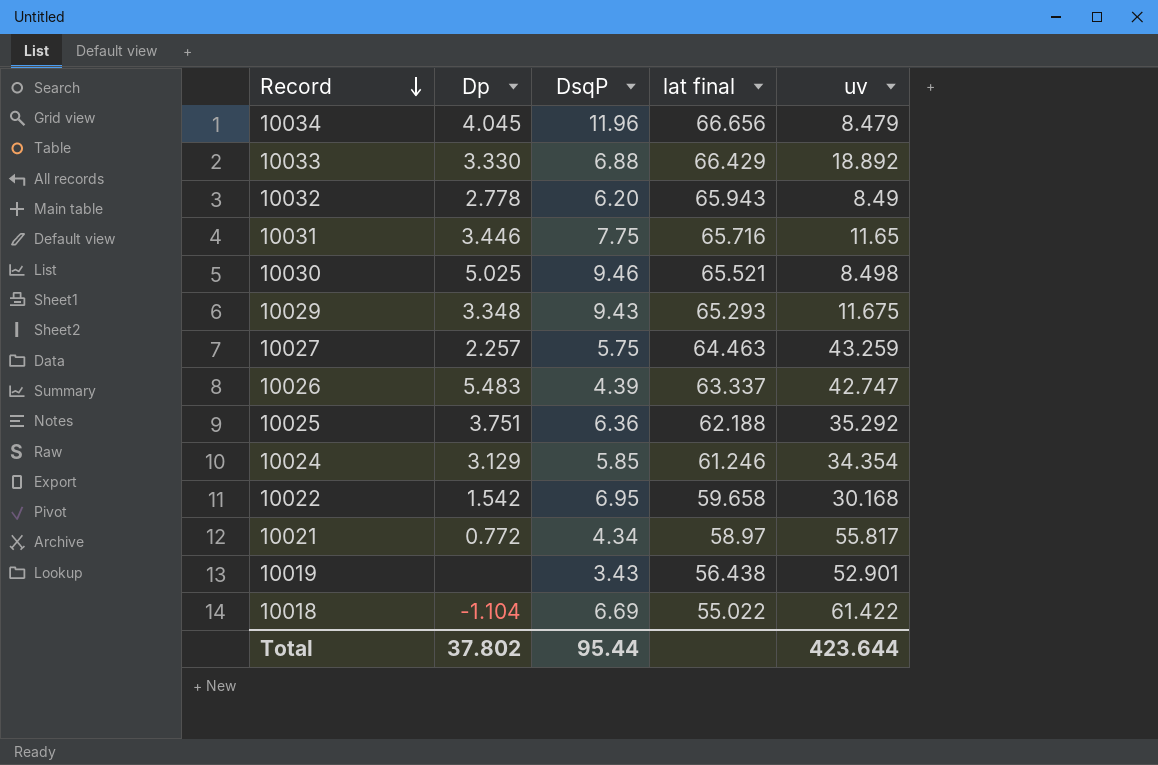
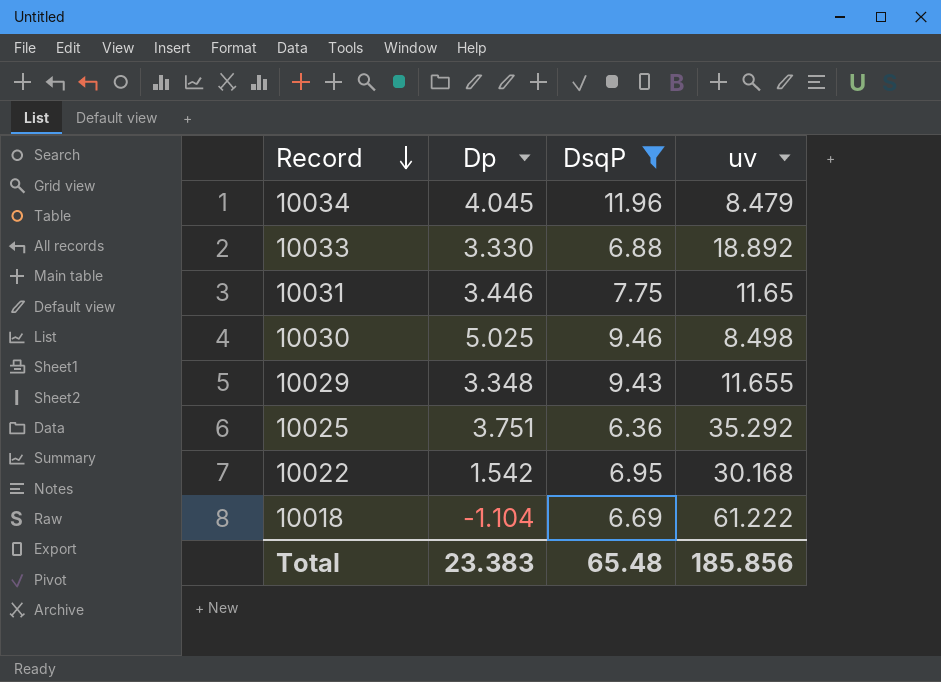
filter: none -> DsqP >= 6.36
column lat final | position: 4 -> none
10029 | uv: 11.675 -> 11.655
10018 | uv: 61.422 -> 61.222
Total | Dp: 37.802 -> 23.383
Total | DsqP: 95.44 -> 65.48
Total | uv: 423.644 -> 185.856

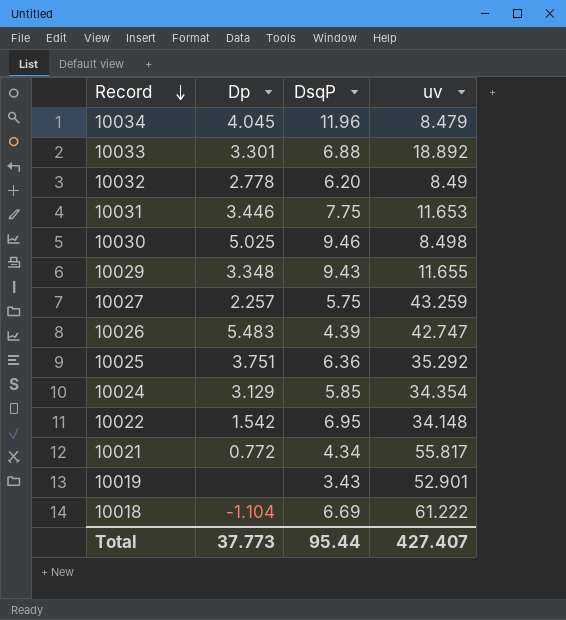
filter: DsqP >= 6.36 -> none
10033 | Dp: 3.330 -> 3.301
10031 | uv: 11.65 -> 11.653
10022 | uv: 30.168 -> 34.148
Total | Dp: 23.383 -> 37.773
Total | DsqP: 65.48 -> 95.44
Total | uv: 185.856 -> 427.407

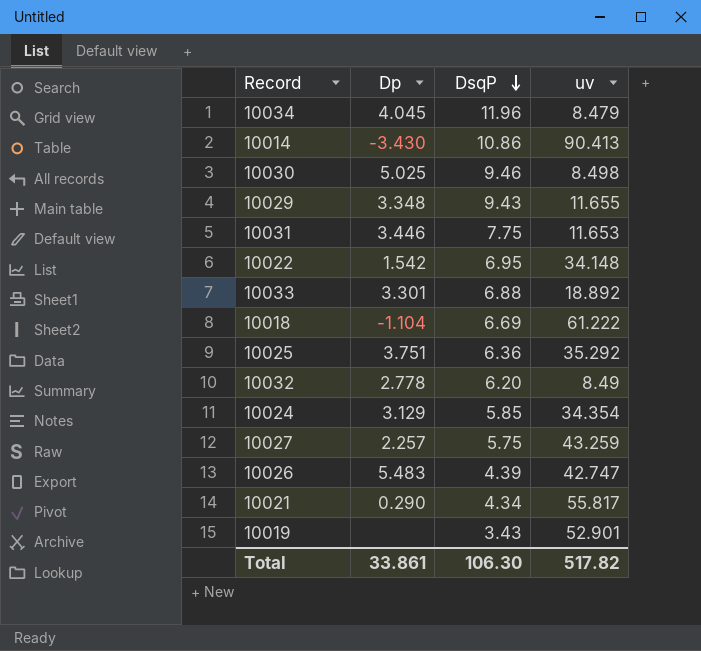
row order: Record descending -> DsqP descending
row 10014: none -> -3.430 | 10.86 | 90.413
10021 | Dp: 0.772 -> 0.290
Total | Dp: 37.773 -> 33.861
Total | DsqP: 95.44 -> 106.30
Total | uv: 427.407 -> 517.82

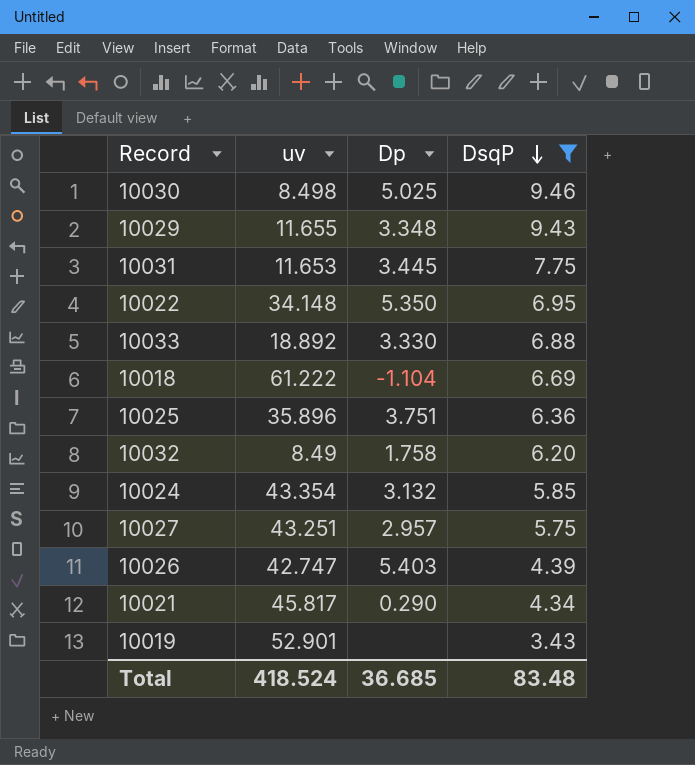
filter: none -> DsqP <= 9.46
column uv | position: 4 -> 2
10031 | Dp: 3.446 -> 3.445
10022 | Dp: 1.542 -> 5.350
10033 | Dp: 3.301 -> 3.330
10025 | uv: 35.292 -> 35.896
10032 | Dp: 2.778 -> 1.758
10024 | uv: 34.354 -> 43.354
10024 | Dp: 3.129 -> 3.132
10027 | uv: 43.259 -> 43.251
10027 | Dp: 2.257 -> 2.957
10026 | Dp: 5.483 -> 5.403
10021 | uv: 55.817 -> 45.817
Total | uv: 517.82 -> 418.524
Total | Dp: 33.861 -> 36.685
Total | DsqP: 106.30 -> 83.48

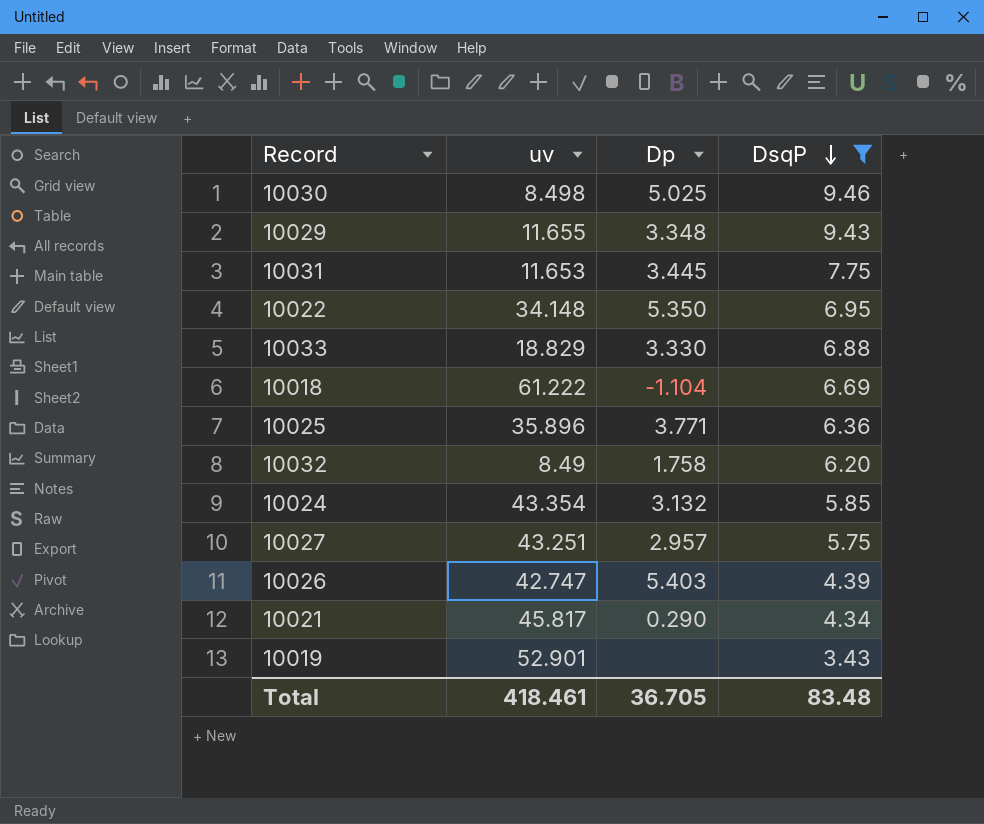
10033 | uv: 18.892 -> 18.829
10025 | Dp: 3.751 -> 3.771
Total | uv: 418.524 -> 418.461
Total | Dp: 36.685 -> 36.705

